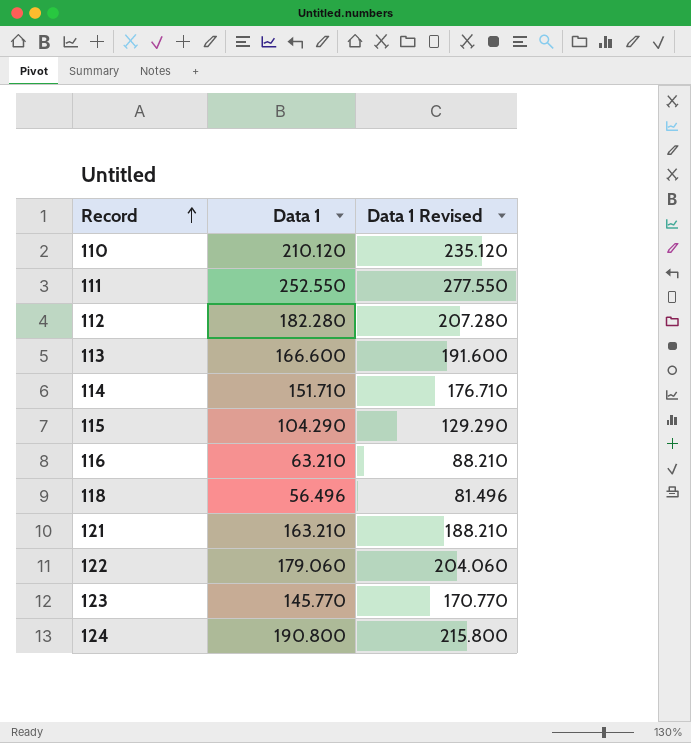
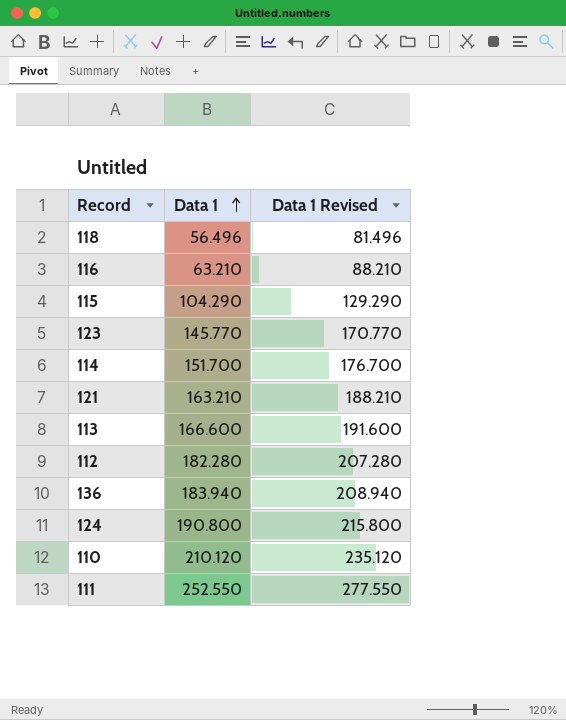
row order: Record ascending -> Data 1 ascending
row 122: 179.060 | 204.060 -> none
114 | Data 1: 151.710 -> 151.700
114 | Data 1 Revised: 176.710 -> 176.700
row 136: none -> 183.940 | 208.940

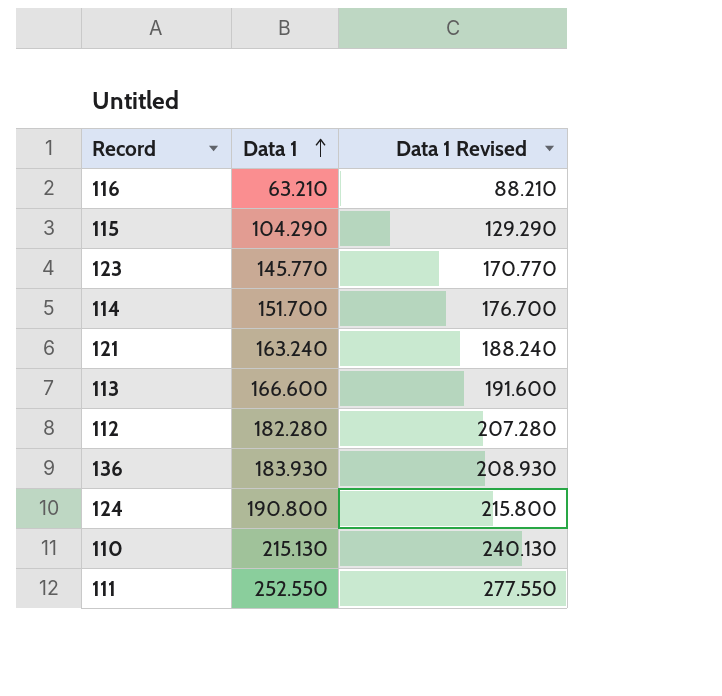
row 118: 56.496 | 81.496 -> none
121 | Data 1: 163.210 -> 163.240
121 | Data 1 Revised: 188.210 -> 188.240
136 | Data 1: 183.940 -> 183.930
136 | Data 1 Revised: 208.940 -> 208.930
110 | Data 1: 210.120 -> 215.130
110 | Data 1 Revised: 235.120 -> 240.130

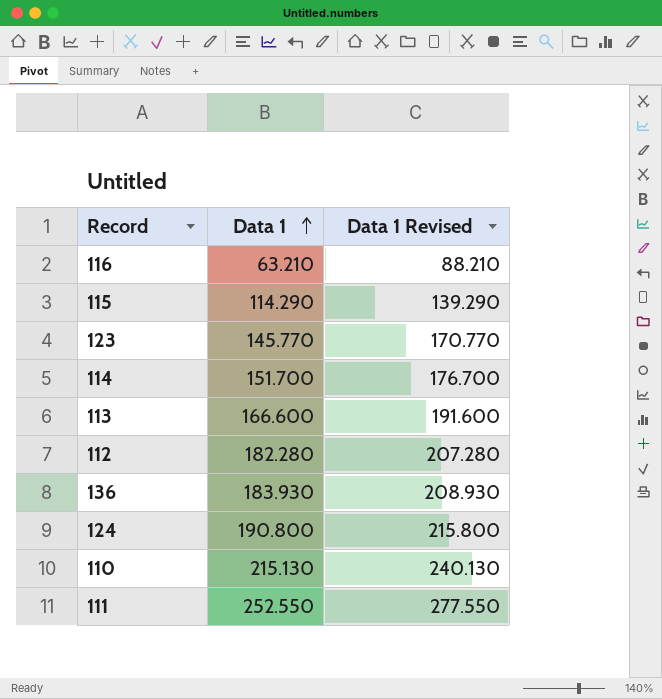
row 121: 163.240 | 188.240 -> none
115 | Data 1: 104.290 -> 114.290
115 | Data 1 Revised: 129.290 -> 139.290

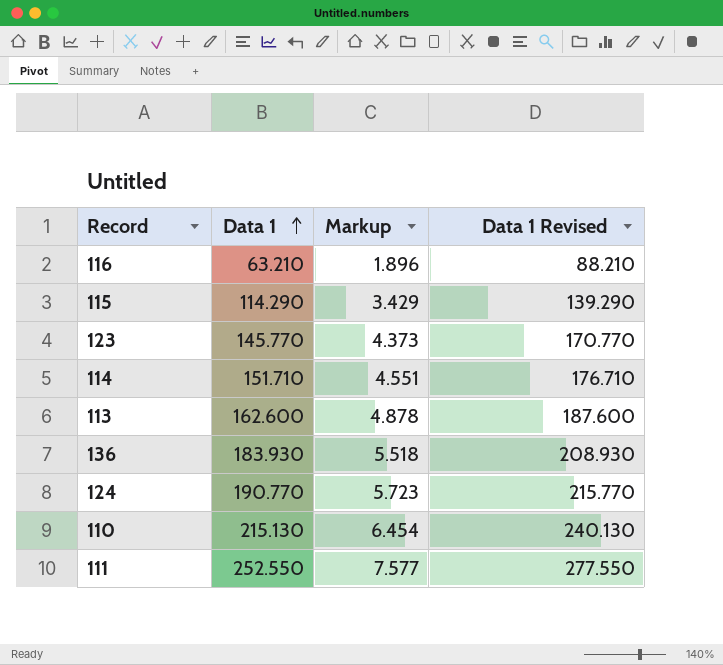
column Markup | formula: none -> [Data 1] * 0.03
row 112: 182.280 | 207.280 -> none
114 | Data 1: 151.700 -> 151.710
114 | Data 1 Revised: 176.700 -> 176.710
113 | Data 1: 166.600 -> 162.600
113 | Data 1 Revised: 191.600 -> 187.600
124 | Data 1: 190.800 -> 190.770
124 | Data 1 Revised: 215.800 -> 215.770

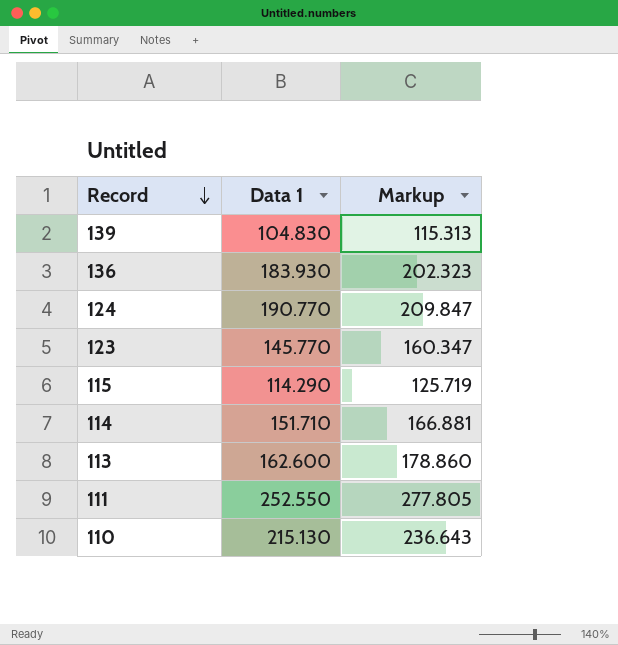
row order: Data 1 ascending -> Record descending
column Data 1 Revised | formula: [Data 1] + 25 -> none
column Markup | formula: [Data 1] * 0.03 -> [Data 1] * 1.1
row 116: 63.210 | 1.896 | 88.210 -> none
row 139: none -> 104.830 | 115.313

